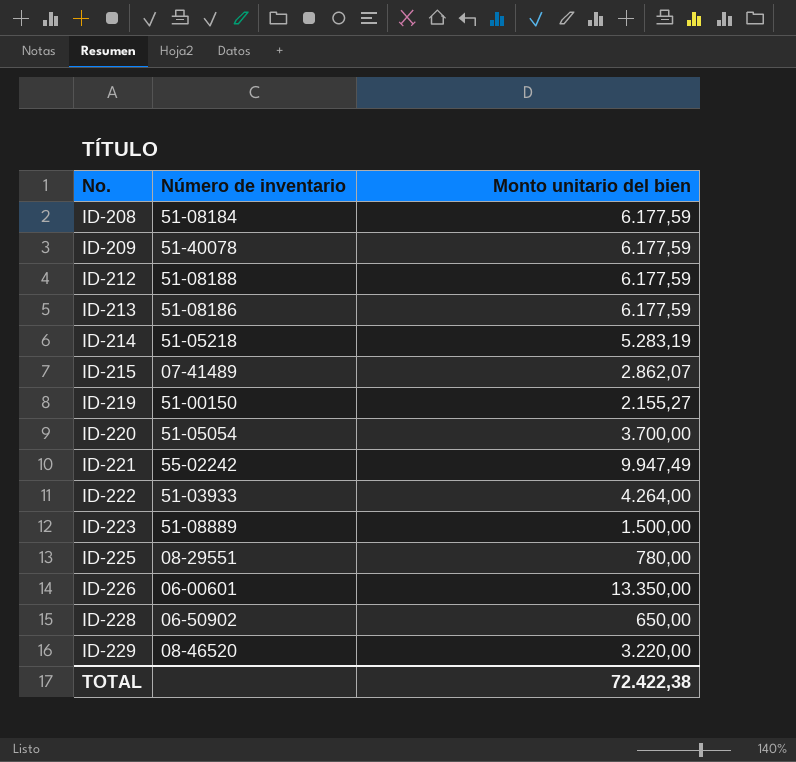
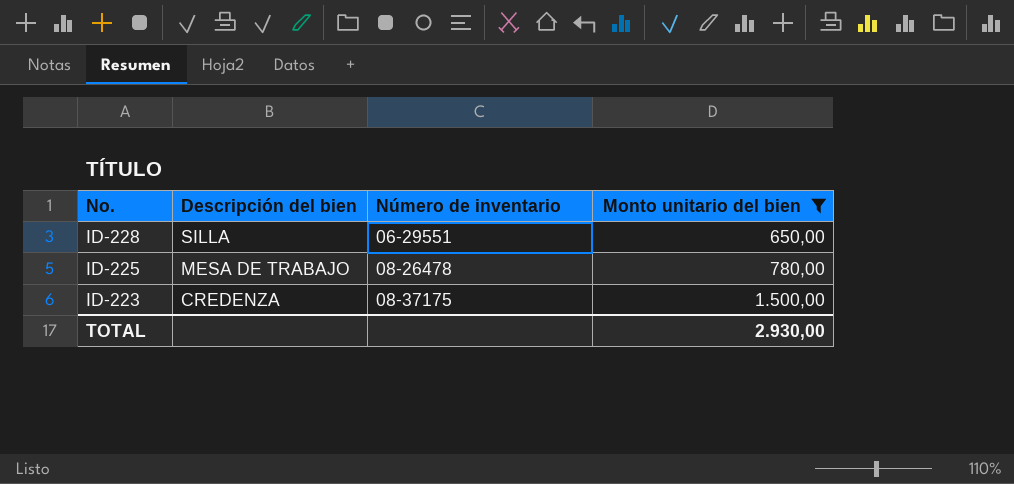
filter: none -> Monto unitario del bien <= 1.500,00
row order: No. ascending -> No. descending
column Descripción del bien | position: none -> 2
ID-228 | Número de inventario: 06-50902 -> 06-29551
ID-225 | Número de inventario: 08-29551 -> 08-26478
ID-223 | Número de inventario: 51-08889 -> 08-37175
TOTAL | Monto unitario del bien: 72.422,38 -> 2.930,00

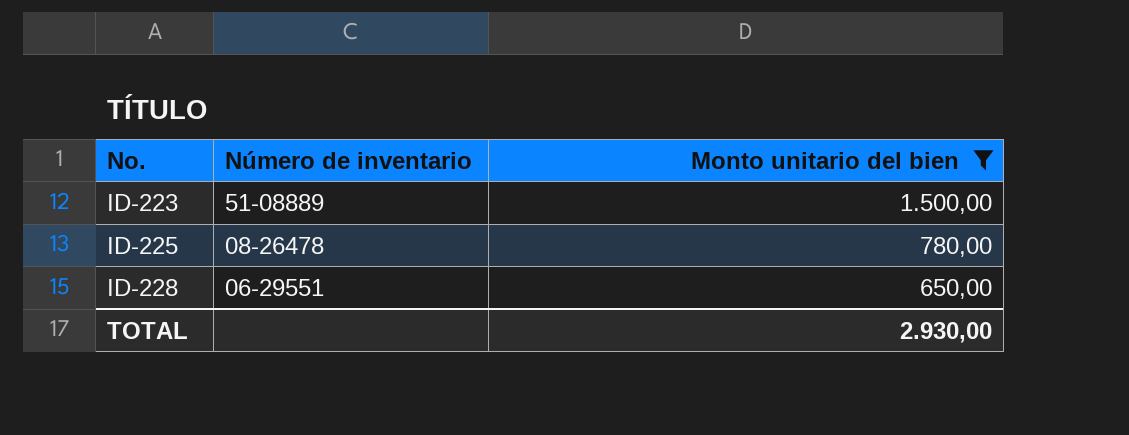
row order: No. descending -> No. ascending
column Descripción del bien | position: 2 -> none
ID-223 | Número de inventario: 08-37175 -> 51-08889

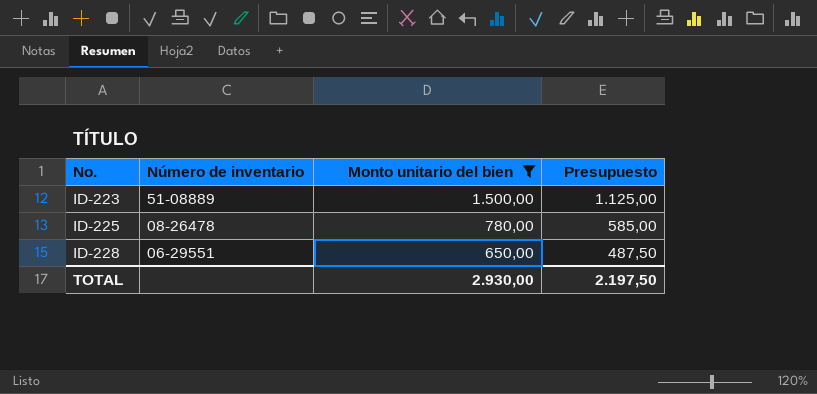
column Presupuesto | formula: none -> [Monto unitario del bien] * 0,75

